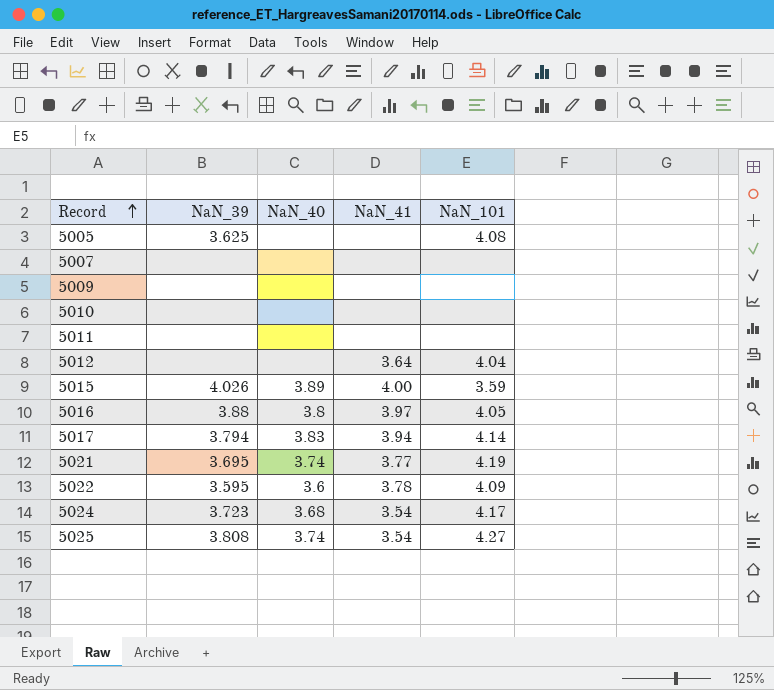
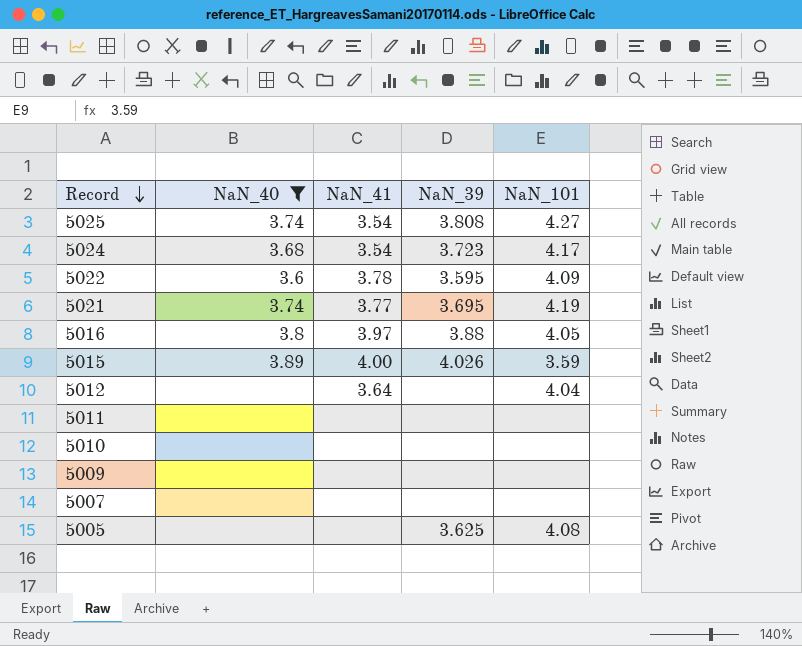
filter: none -> NaN_40 != 3.83
row order: Record ascending -> Record descending
column NaN_39 | position: 2 -> 4

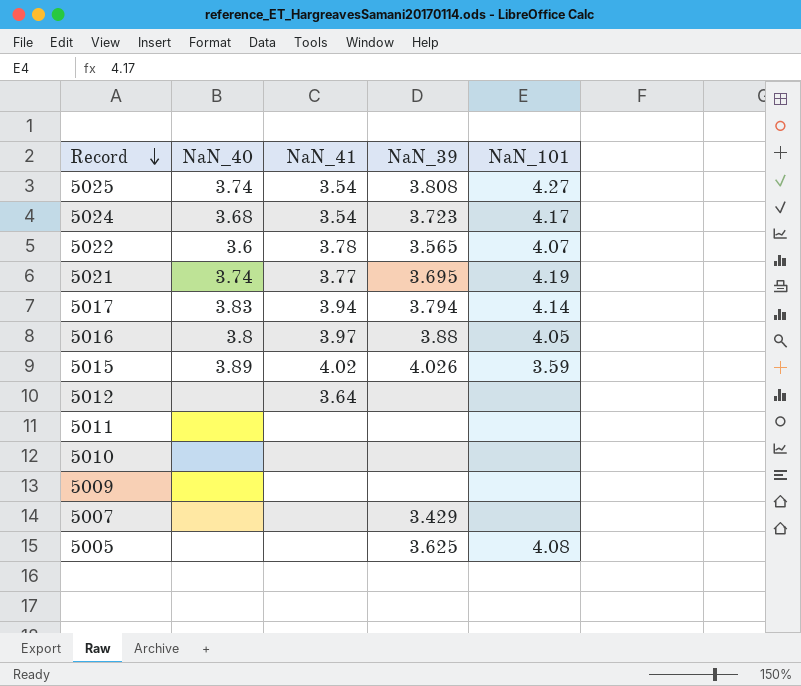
filter: NaN_40 != 3.83 -> none
5022 | NaN_39: 3.595 -> 3.565
5022 | NaN_101: 4.09 -> 4.07
5015 | NaN_41: 4.00 -> 4.02
5012 | NaN_101: 4.04 -> none
5007 | NaN_39: none -> 3.429

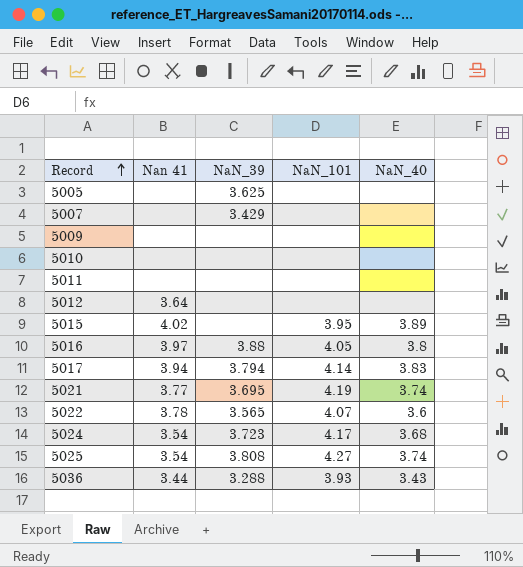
row order: Record descending -> Record ascending
column name: NaN_41 -> Nan 41
column NaN_40 | position: 2 -> 5
5005 | NaN_101: 4.08 -> none
5015 | NaN_39: 4.026 -> none
5015 | NaN_101: 3.59 -> 3.95
row 5036: none -> 3.44 | 3.288 | 3.93 | 3.43

